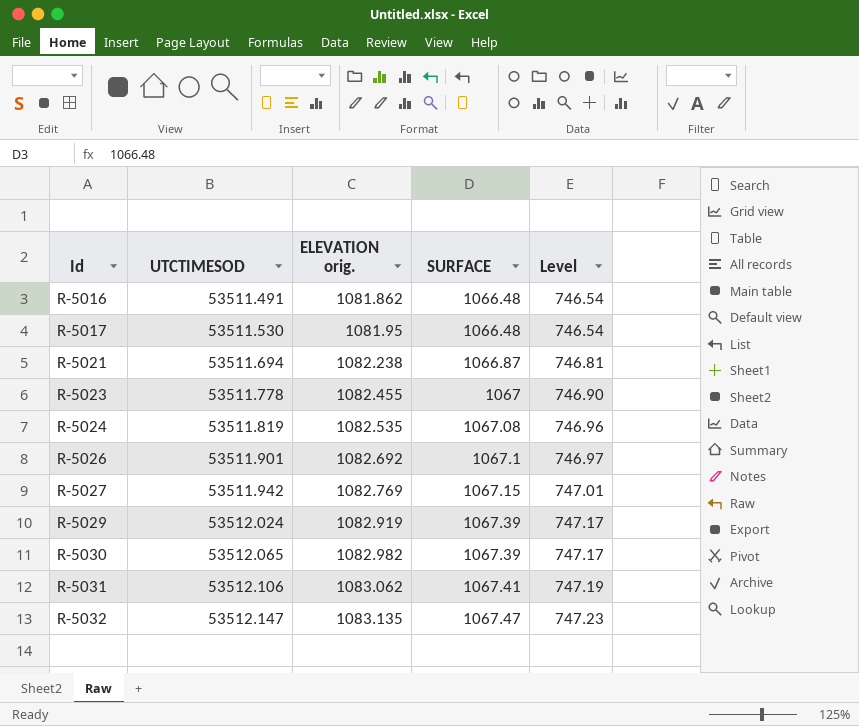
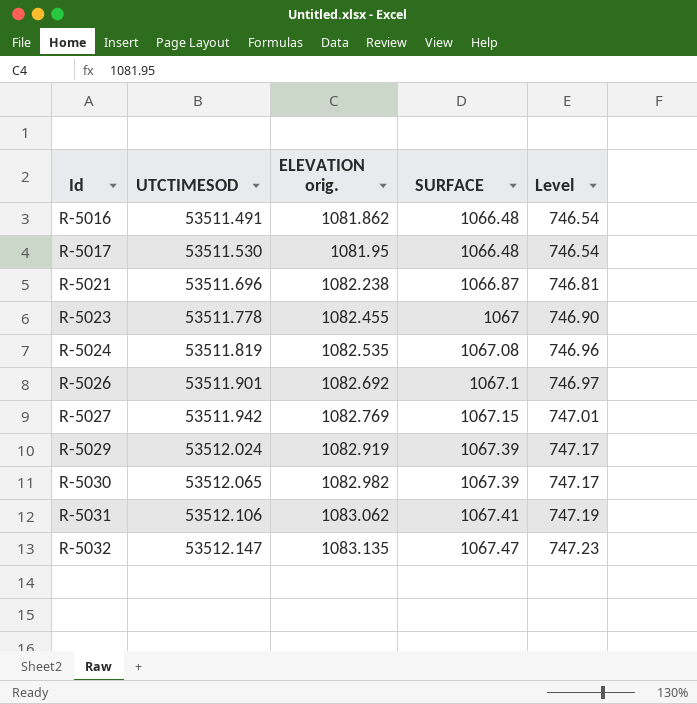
R-5021 | UTCTIMESOD: 53511.694 -> 53511.696

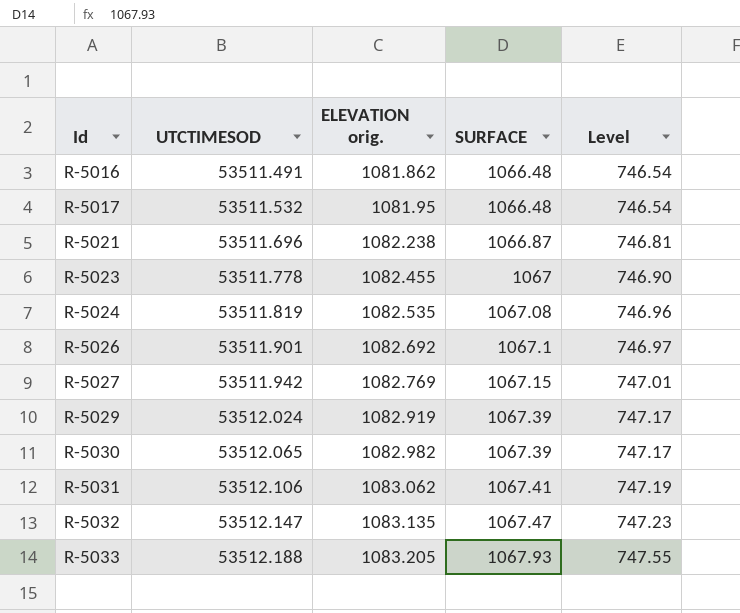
R-5017 | UTCTIMESOD: 53511.530 -> 53511.532
row R-5033: none -> 53512.188 | 1083.205 | 1067.93 | 747.55

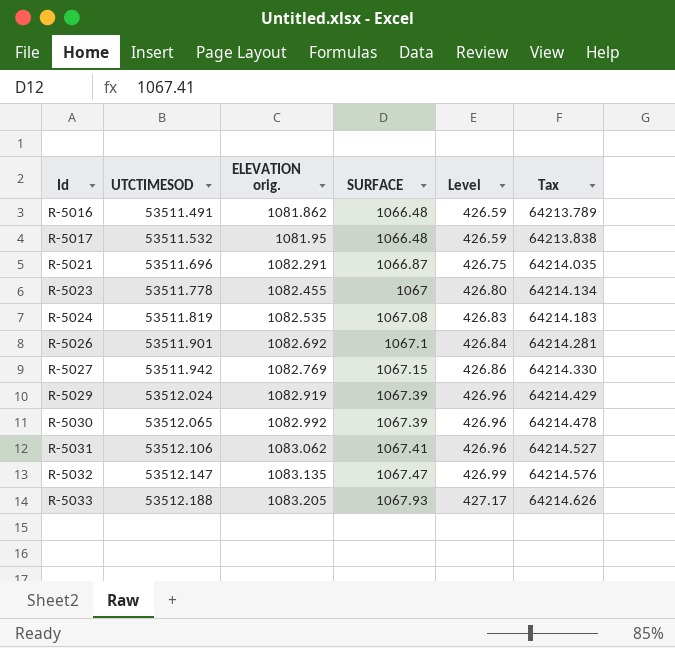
column Level | formula: [SURFACE] * 0.7 -> [SURFACE] * 0.4
column Tax | formula: none -> [UTCTIMESOD] * 1.2
R-5021 | ELEVATION orig.: 1082.238 -> 1082.291
R-5030 | ELEVATION orig.: 1082.982 -> 1082.992

